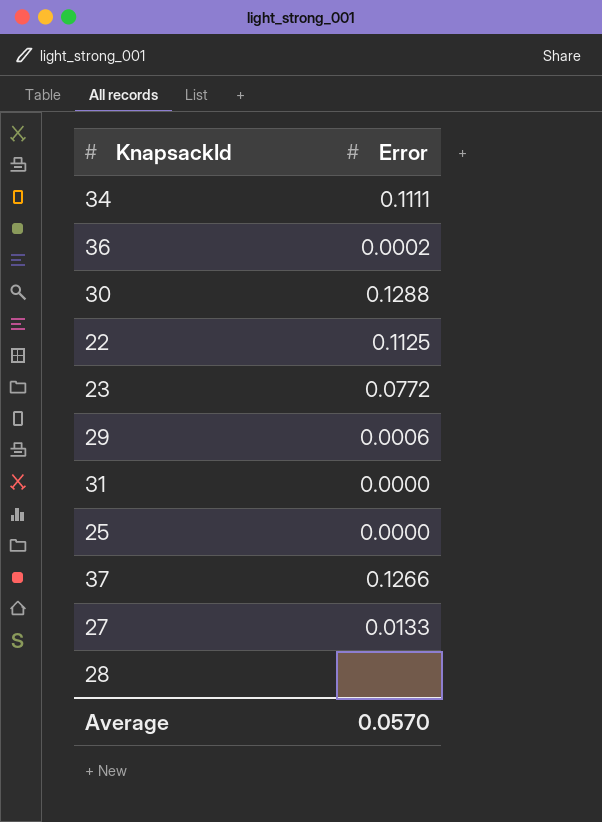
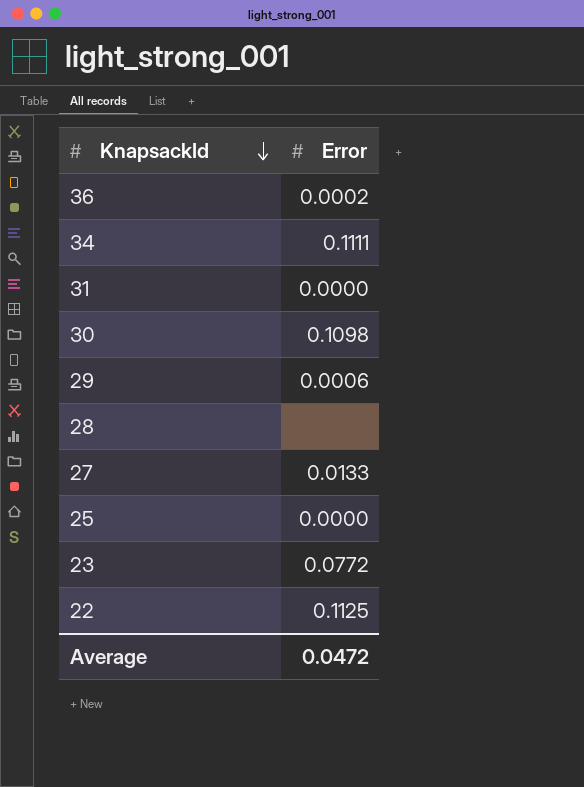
row order: none -> KnapsackId descending
row 37: 0.1266 -> none
30 | Error: 0.1288 -> 0.1098
Average | Error: 0.0570 -> 0.0472

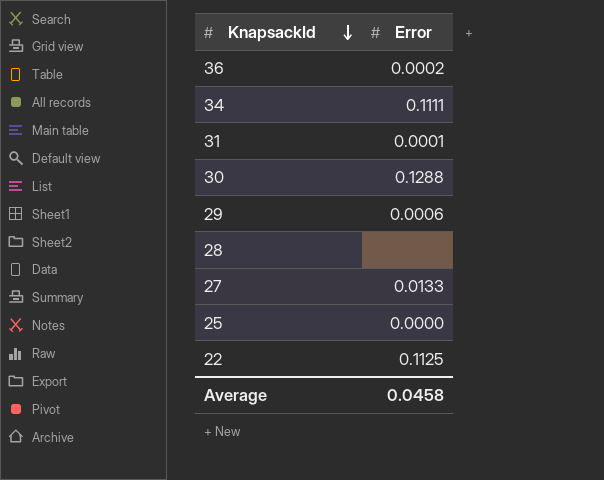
row 23: 0.0772 -> none
31 | Error: 0.0000 -> 0.0001
30 | Error: 0.1098 -> 0.1288
Average | Error: 0.0472 -> 0.0458

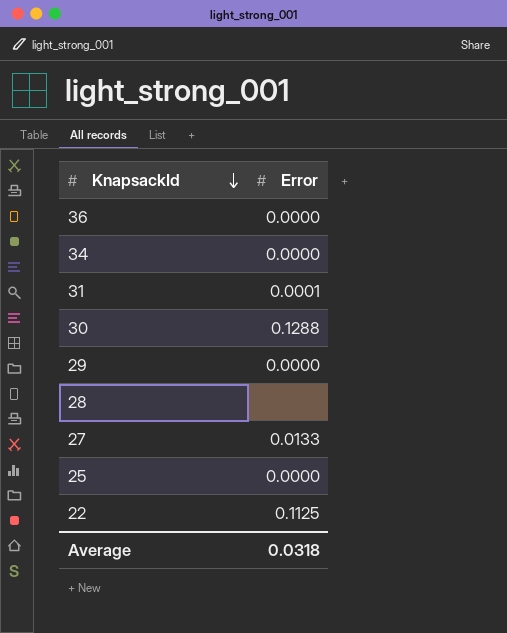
36 | Error: 0.0002 -> 0.0000
34 | Error: 0.1111 -> 0.0000
29 | Error: 0.0006 -> 0.0000
Average | Error: 0.0458 -> 0.0318

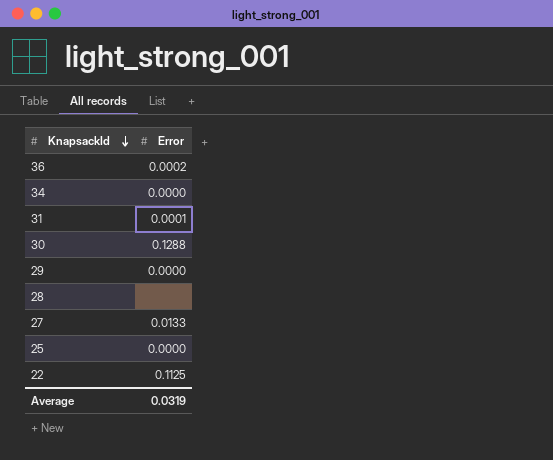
36 | Error: 0.0000 -> 0.0002
Average | Error: 0.0318 -> 0.0319

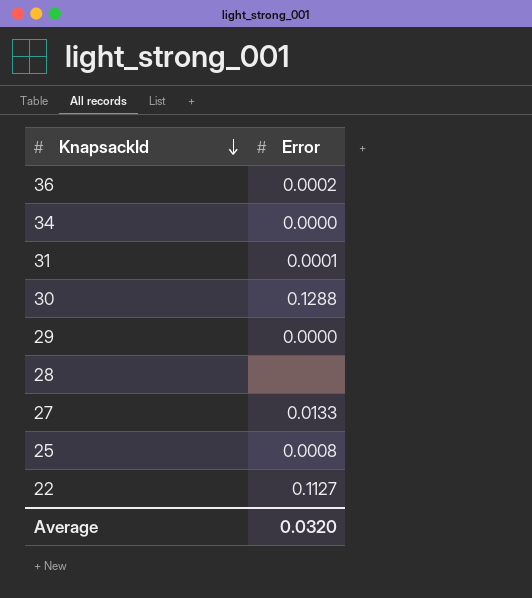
25 | Error: 0.0000 -> 0.0008
22 | Error: 0.1125 -> 0.1127
Average | Error: 0.0319 -> 0.0320

